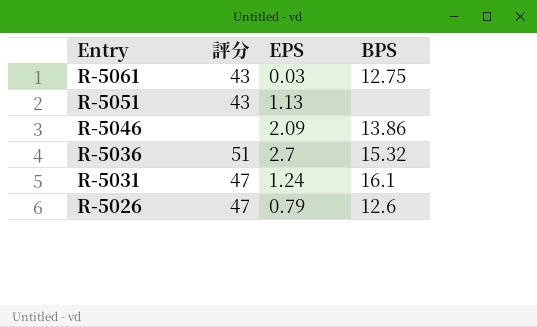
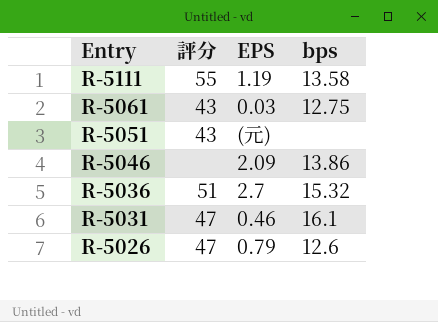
column name: BPS -> bps
row R-5111: none -> 55 | 1.19 | 13.58
R-5051 | EPS: 1.13 -> (元)
R-5031 | EPS: 1.24 -> 0.46

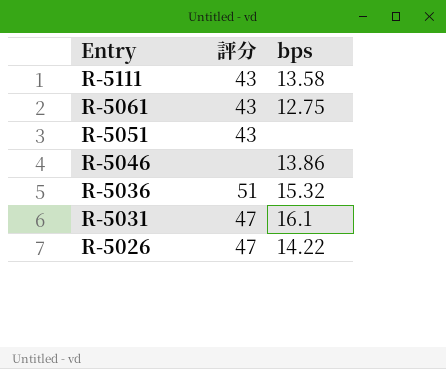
column EPS | position: 3 -> none
R-5111 | 評分: 55 -> 43
R-5026 | bps: 12.6 -> 14.22

